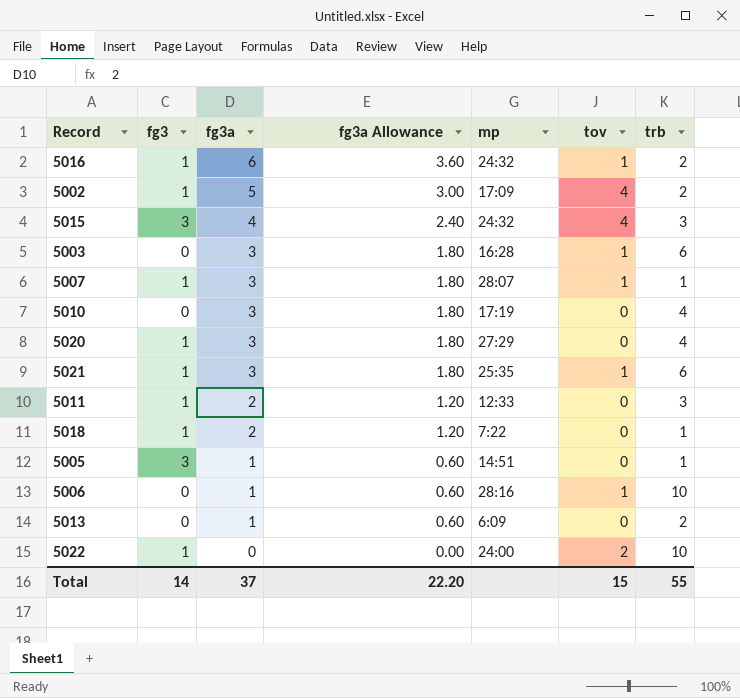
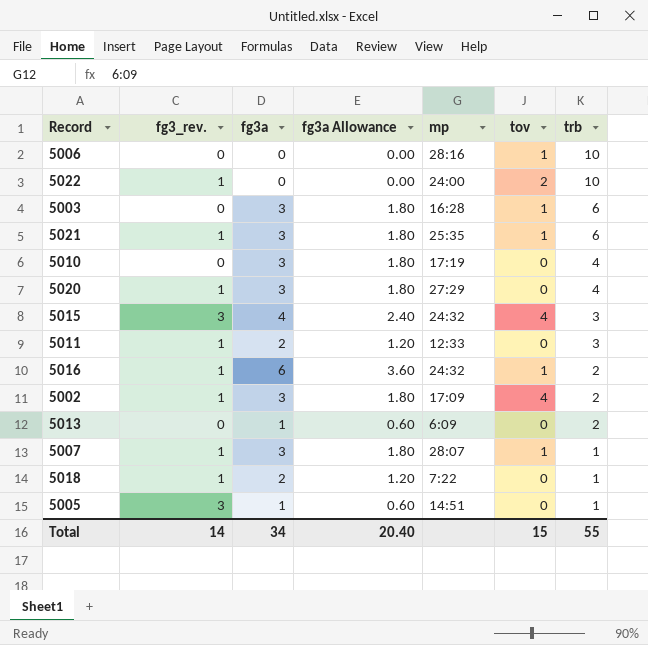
row order: fg3a descending -> trb descending
column name: fg3 -> fg3_rev.
5006 | fg3a: 1 -> 0
5006 | fg3a Allowance: 0.60 -> 0.00
5002 | fg3a: 5 -> 3
5002 | fg3a Allowance: 3.00 -> 1.80
Total | fg3a: 37 -> 34
Total | fg3a Allowance: 22.20 -> 20.40

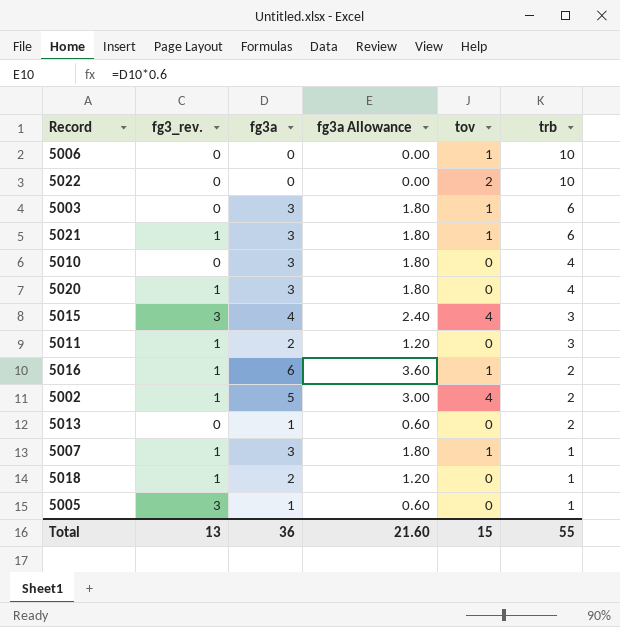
column mp | position: 5 -> none
5022 | fg3_rev.: 1 -> 0
5002 | fg3a: 3 -> 5
5002 | fg3a Allowance: 1.80 -> 3.00
Total | fg3_rev.: 14 -> 13
Total | fg3a: 34 -> 36
Total | fg3a Allowance: 20.40 -> 21.60

